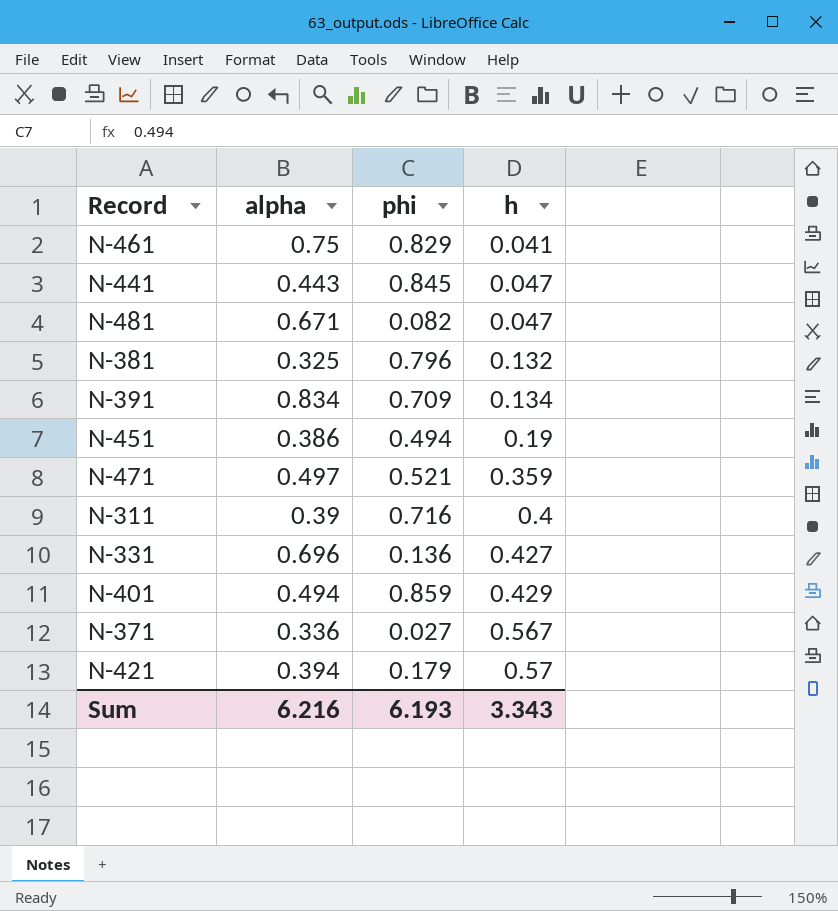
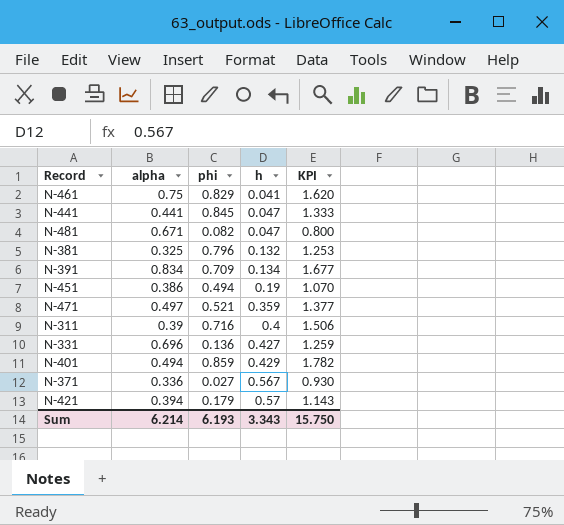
column KPI | formula: none -> [alpha] + [phi] + [h]
N-441 | alpha: 0.443 -> 0.441
Sum | alpha: 6.216 -> 6.214

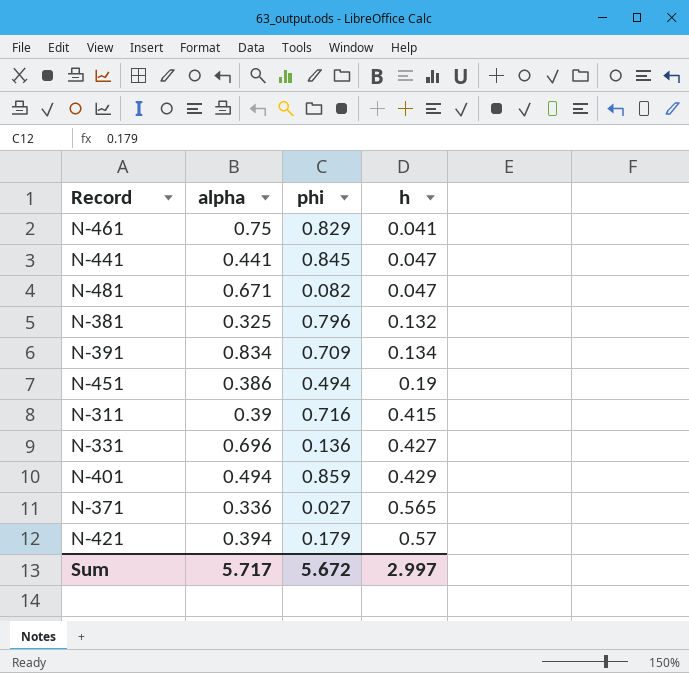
column KPI | formula: [alpha] + [phi] + [h] -> none
row N-471: 0.497 | 0.521 | 0.359 | 1.377 -> none
N-311 | h: 0.4 -> 0.415
N-371 | h: 0.567 -> 0.565
Sum | alpha: 6.214 -> 5.717
Sum | phi: 6.193 -> 5.672
Sum | h: 3.343 -> 2.997

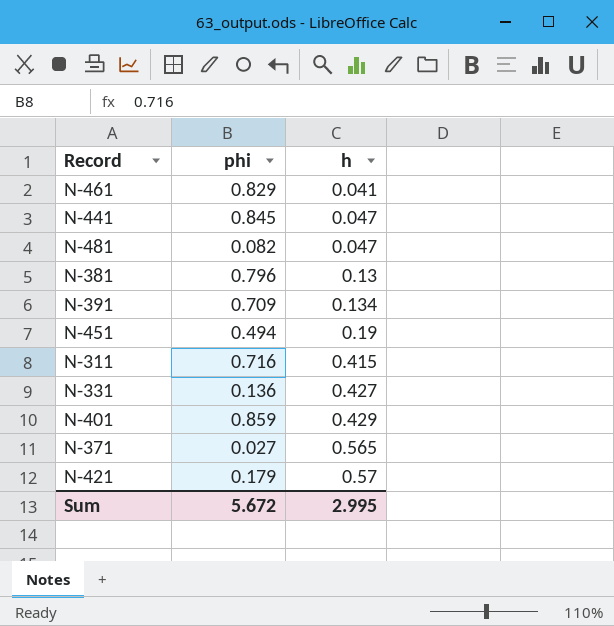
column alpha | position: 2 -> none
N-381 | h: 0.132 -> 0.13
Sum | h: 2.997 -> 2.995

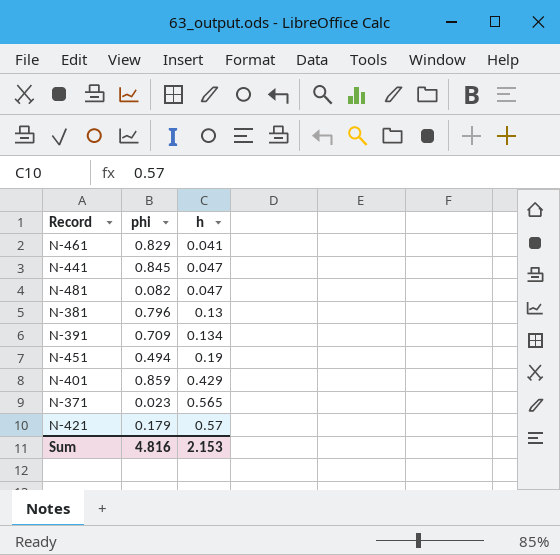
row N-311: 0.716 | 0.415 -> none
row N-331: 0.136 | 0.427 -> none
N-371 | phi: 0.027 -> 0.023
Sum | phi: 5.672 -> 4.816
Sum | h: 2.995 -> 2.153

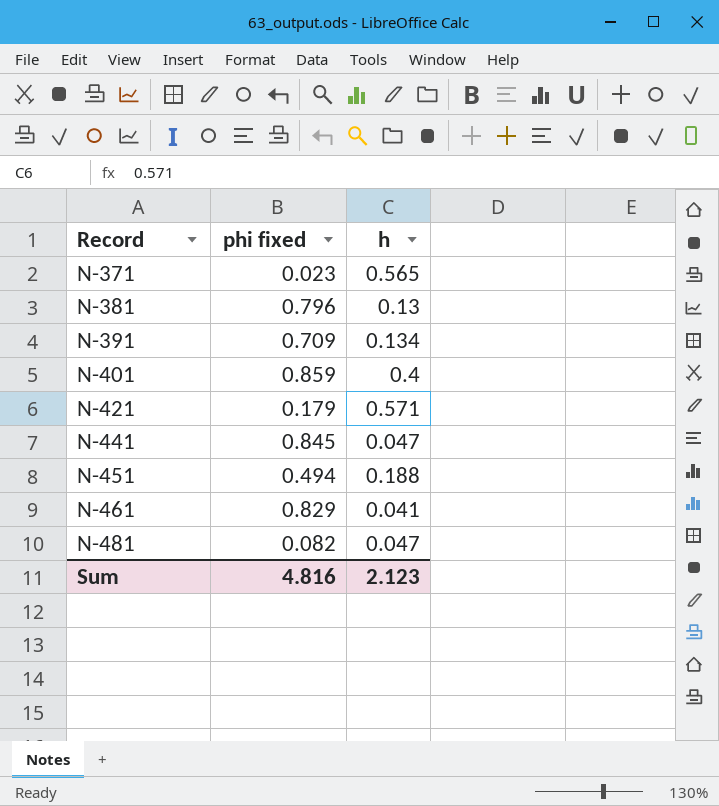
row order: h ascending -> Record ascending
column name: phi -> phi fixed
N-401 | h: 0.429 -> 0.4
N-421 | h: 0.57 -> 0.571
N-451 | h: 0.19 -> 0.188
Sum | h: 2.153 -> 2.123

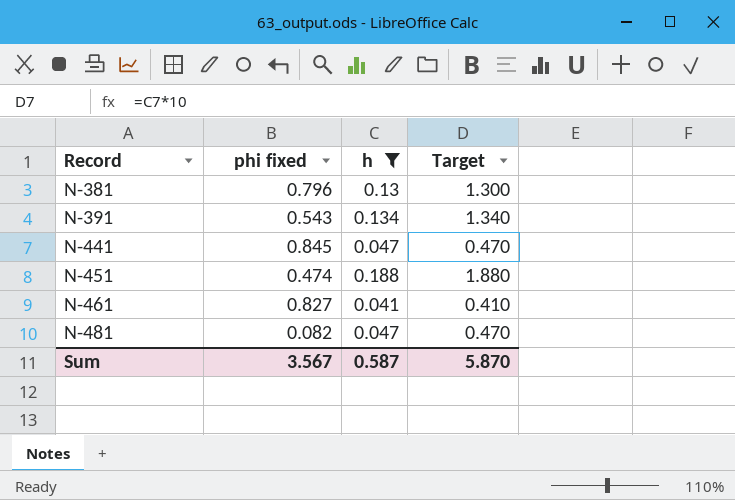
filter: none -> h <= 0.188
column Target | formula: none -> [h] * 10
N-391 | phi fixed: 0.709 -> 0.543
N-451 | phi fixed: 0.494 -> 0.474
N-461 | phi fixed: 0.829 -> 0.827
Sum | phi fixed: 4.816 -> 3.567
Sum | h: 2.123 -> 0.587

